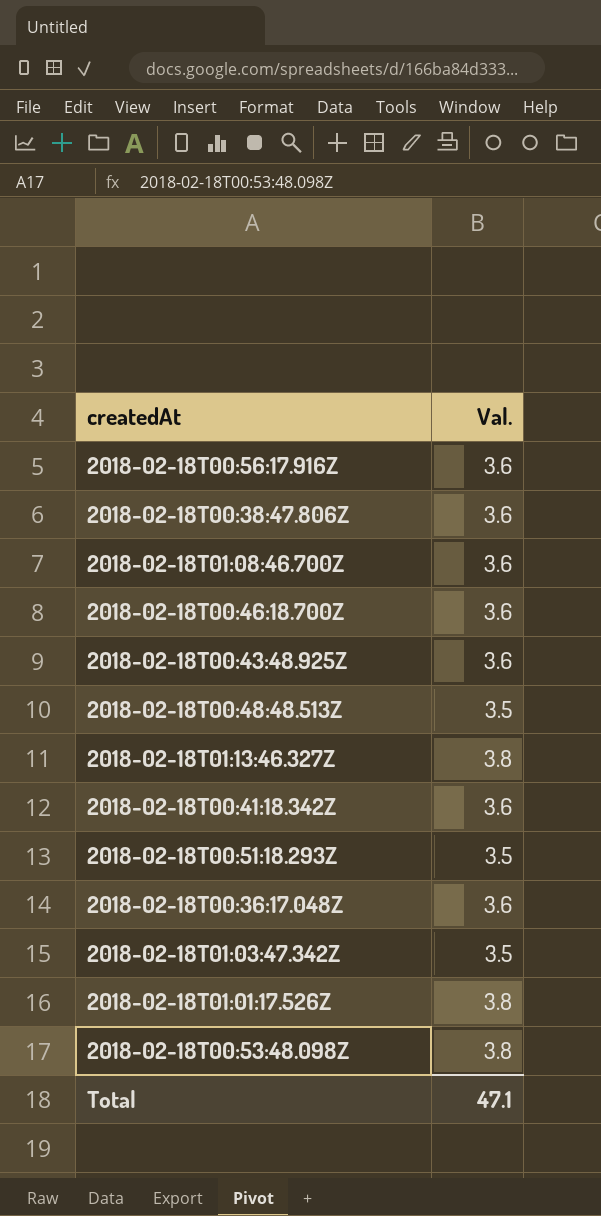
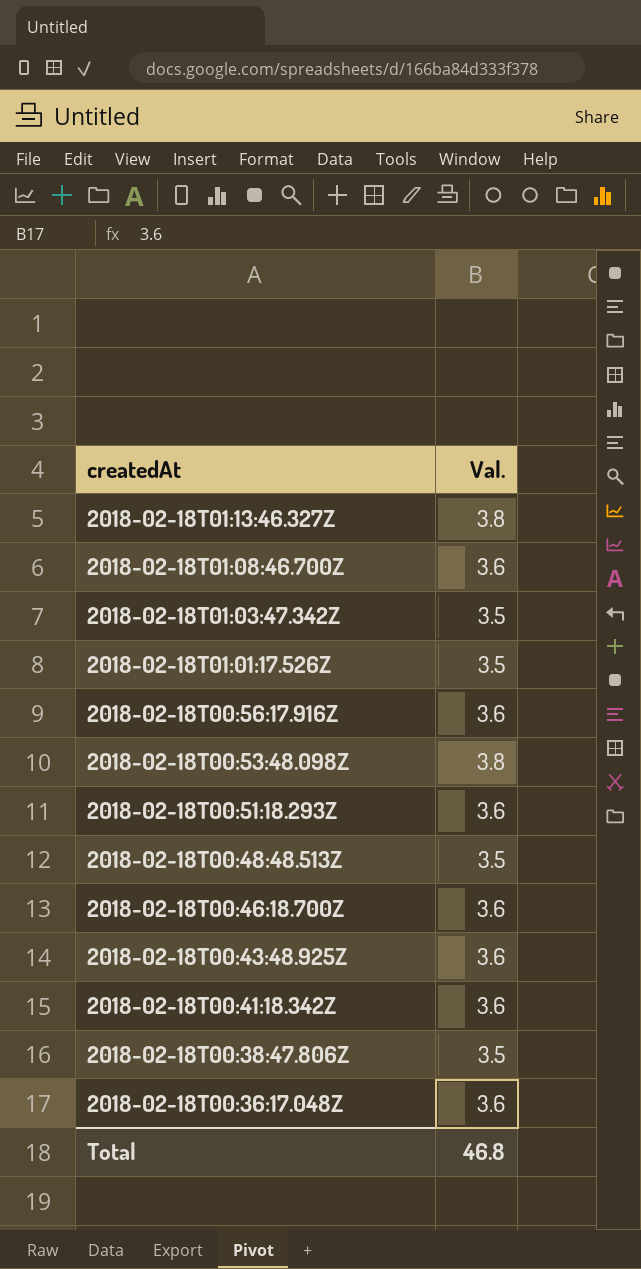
row order: none -> createdAt descending
2018-02-18T01:01:17.526Z | Val.: 3.8 -> 3.5
2018-02-18T00:51:18.293Z | Val.: 3.5 -> 3.6
2018-02-18T00:38:47.806Z | Val.: 3.6 -> 3.5
Total | Val.: 47.1 -> 46.8

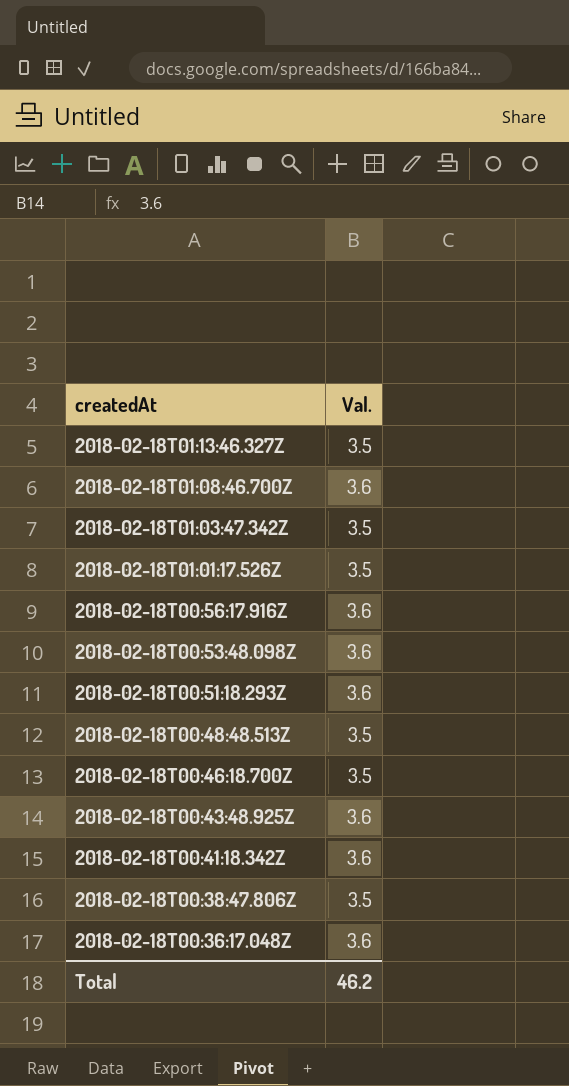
2018-02-18T01:13:46.327Z | Val.: 3.8 -> 3.5
2018-02-18T00:53:48.098Z | Val.: 3.8 -> 3.6
2018-02-18T00:46:18.700Z | Val.: 3.6 -> 3.5
Total | Val.: 46.8 -> 46.2

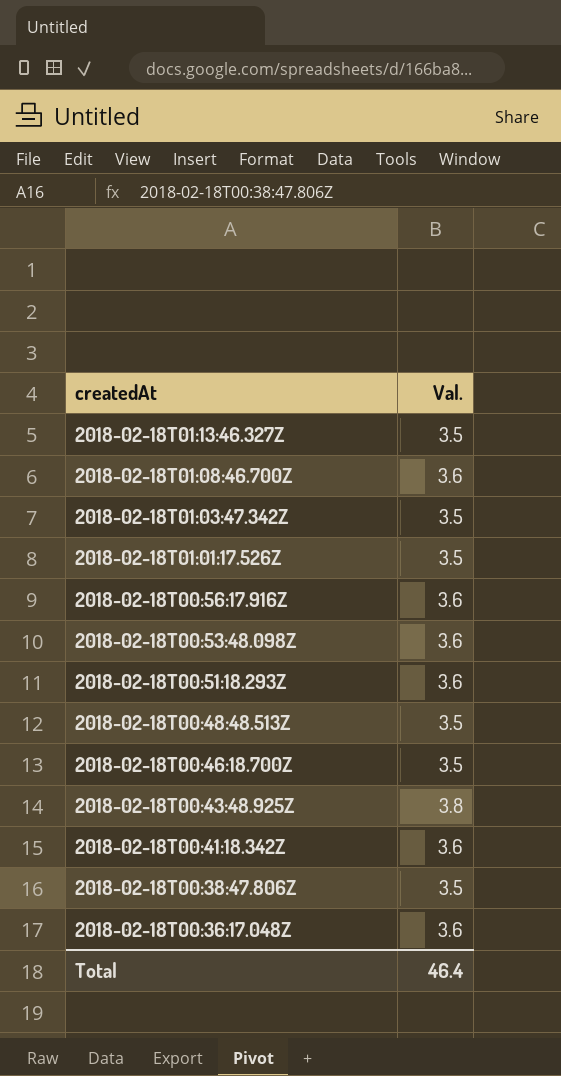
2018-02-18T00:43:48.925Z | Val.: 3.6 -> 3.8
Total | Val.: 46.2 -> 46.4

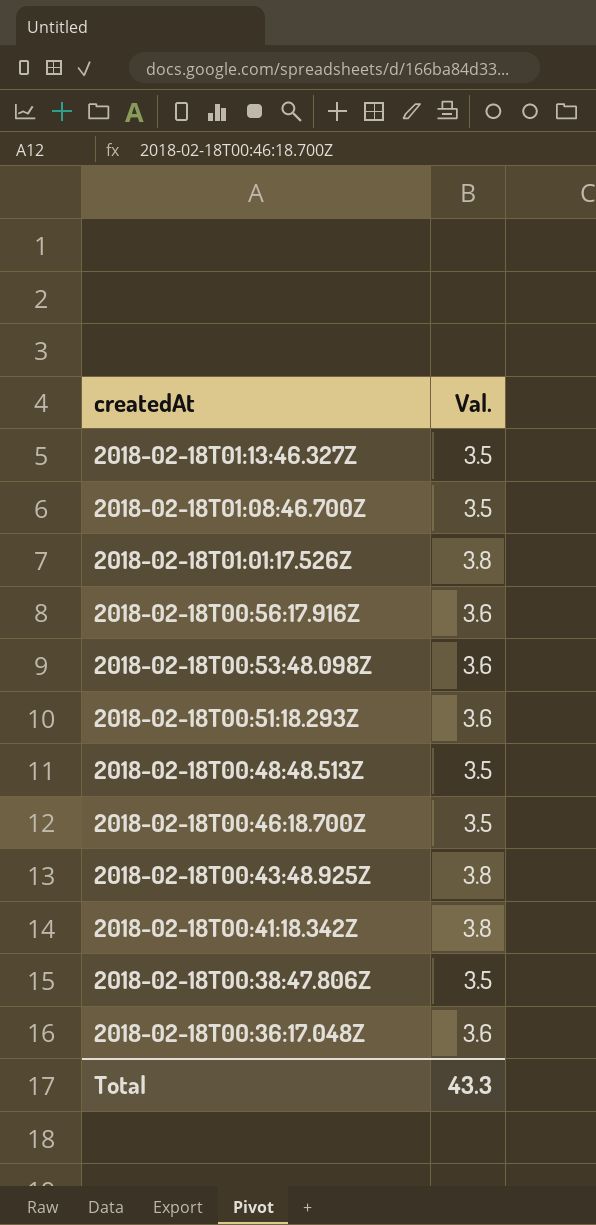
row 2018-02-18T01:03:47.342Z: 3.5 -> none
2018-02-18T01:08:46.700Z | Val.: 3.6 -> 3.5
2018-02-18T01:01:17.526Z | Val.: 3.5 -> 3.8
2018-02-18T00:41:18.342Z | Val.: 3.6 -> 3.8
Total | Val.: 46.4 -> 43.3

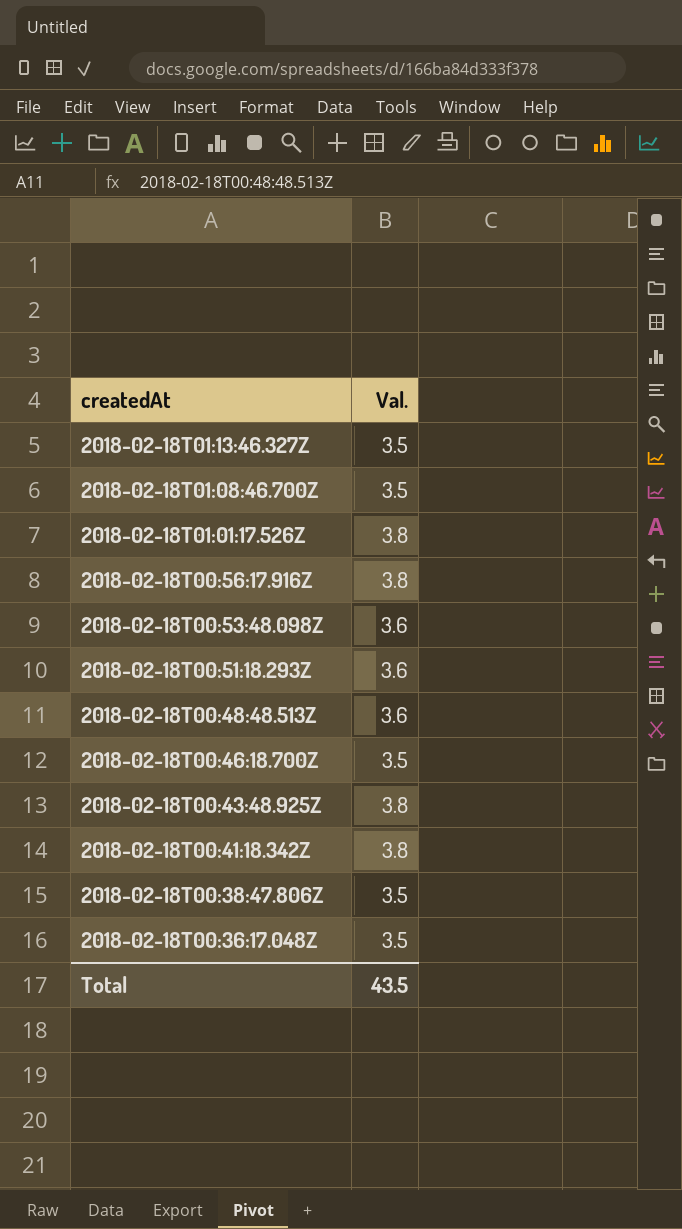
2018-02-18T00:56:17.916Z | Val.: 3.6 -> 3.8
2018-02-18T00:48:48.513Z | Val.: 3.5 -> 3.6
2018-02-18T00:36:17.048Z | Val.: 3.6 -> 3.5
Total | Val.: 43.3 -> 43.5

